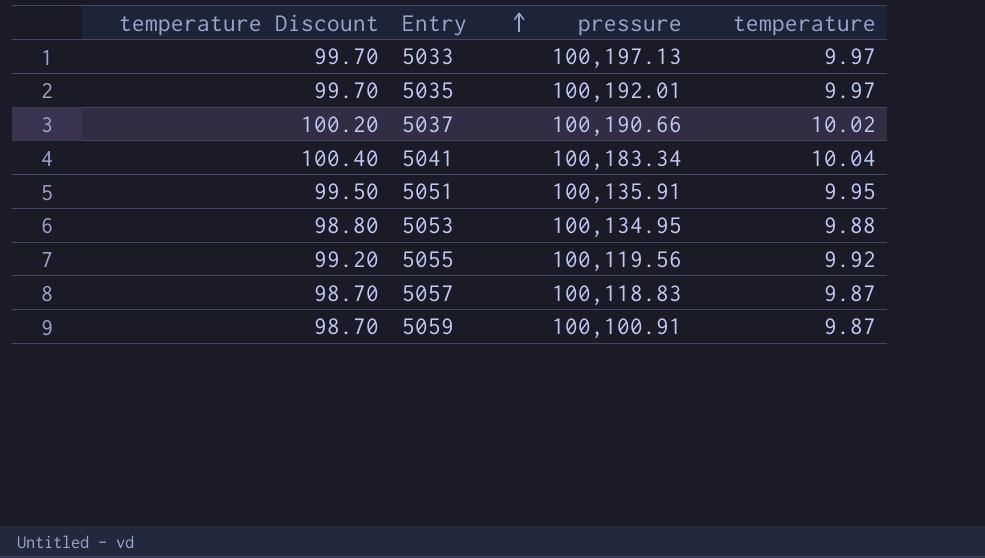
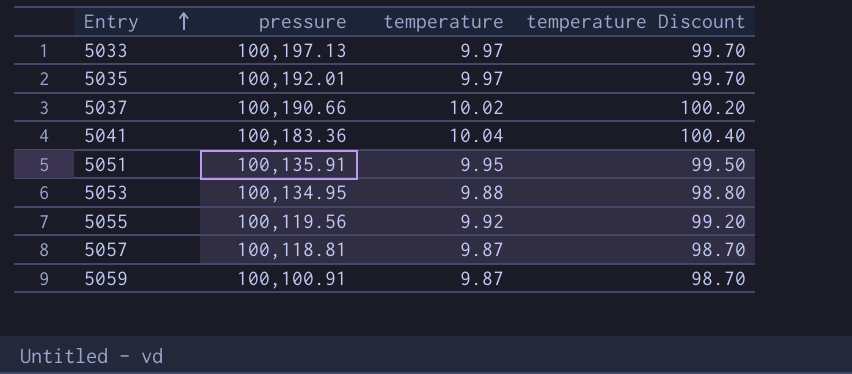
column temperature Discount | position: 1 -> 4
5041 | pressure: 100,183.34 -> 100,183.36
5057 | pressure: 100,118.83 -> 100,118.81

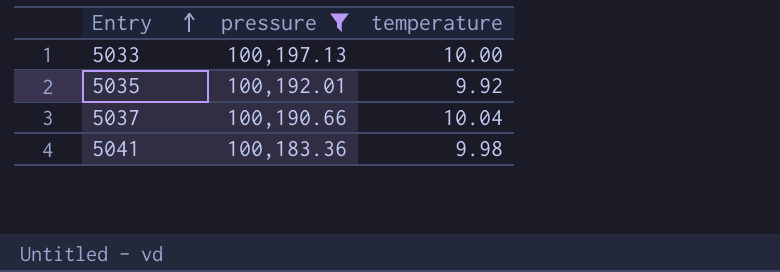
filter: none -> pressure >= 100,183.36
column temperature Discount | formula: [temperature] * 10 -> none
5033 | temperature: 9.97 -> 10.00
5035 | temperature: 9.97 -> 9.92
5037 | temperature: 10.02 -> 10.04
5041 | temperature: 10.04 -> 9.98

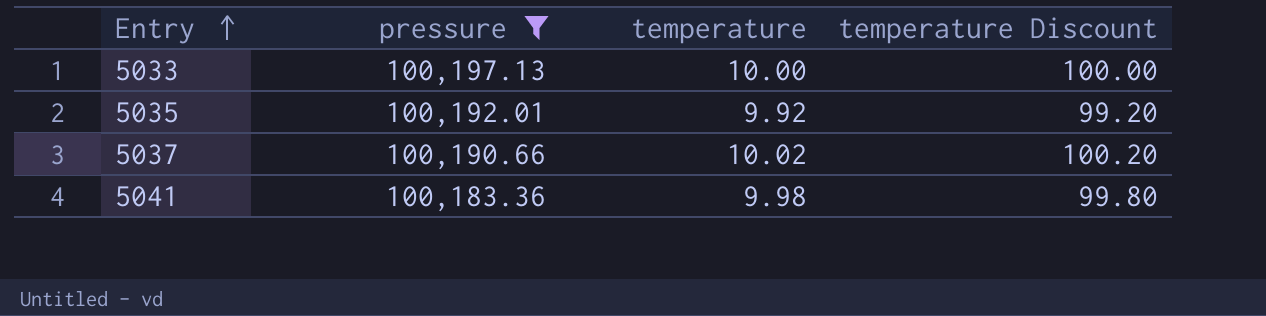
column temperature Discount | formula: none -> [temperature] * 10
5037 | temperature: 10.04 -> 10.02

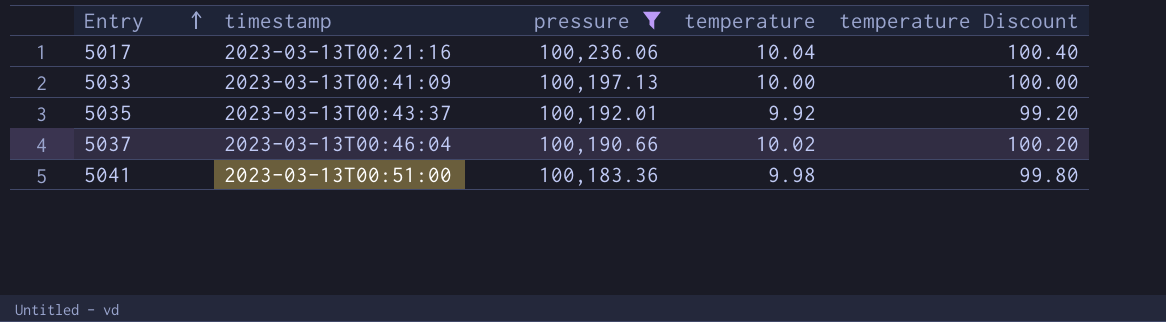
column timestamp | position: none -> 2
row 5017: none -> 2023-03-13T00:21:16 | 100,236.06 | 10.04 | 100.40

